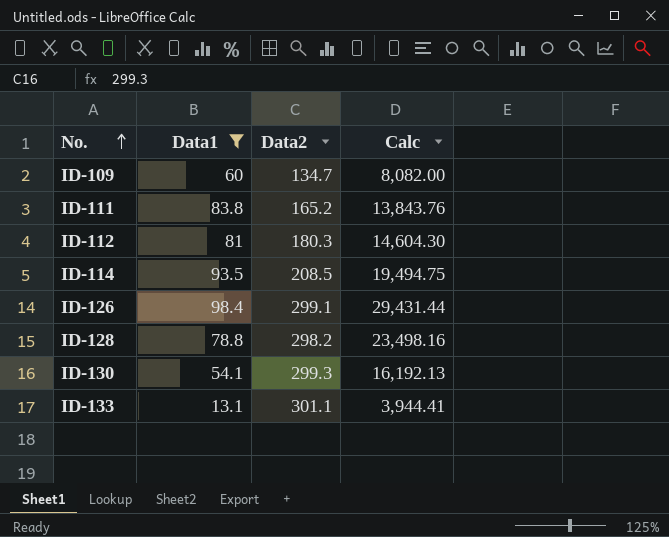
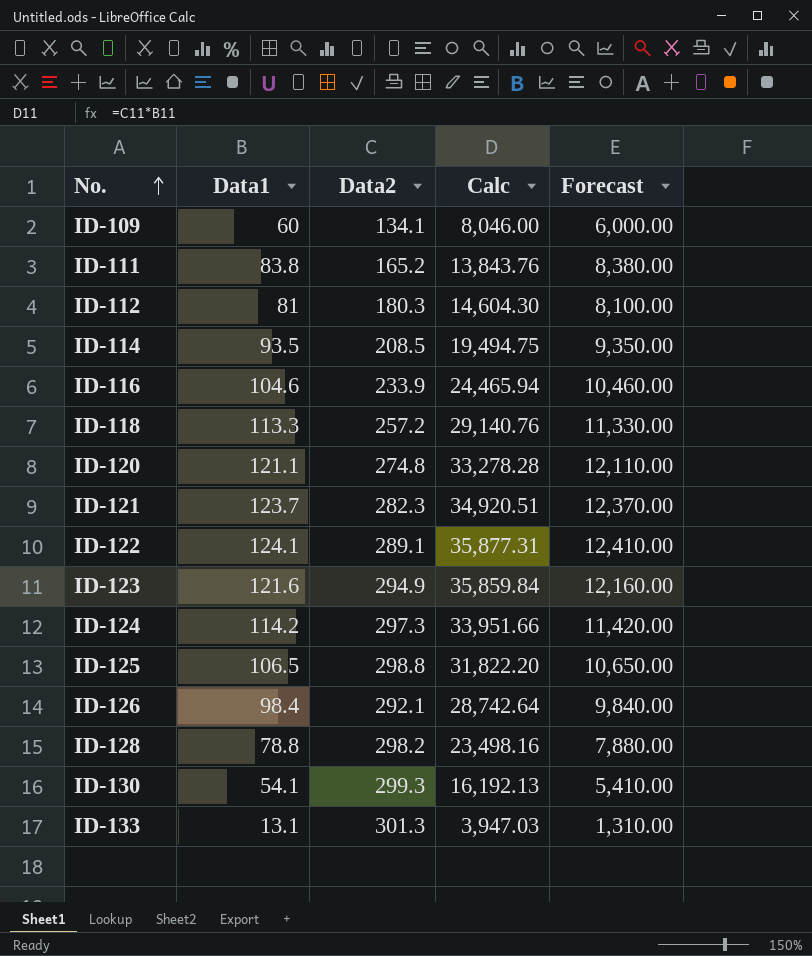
filter: Data1 <= 98.4 -> none
column Forecast | formula: none -> [Data1] * 100
ID-109 | Data2: 134.7 -> 134.1
ID-109 | Calc: 8,082.00 -> 8,046.00
ID-126 | Data2: 299.1 -> 292.1
ID-126 | Calc: 29,431.44 -> 28,742.64
ID-133 | Data2: 301.1 -> 301.3
ID-133 | Calc: 3,944.41 -> 3,947.03

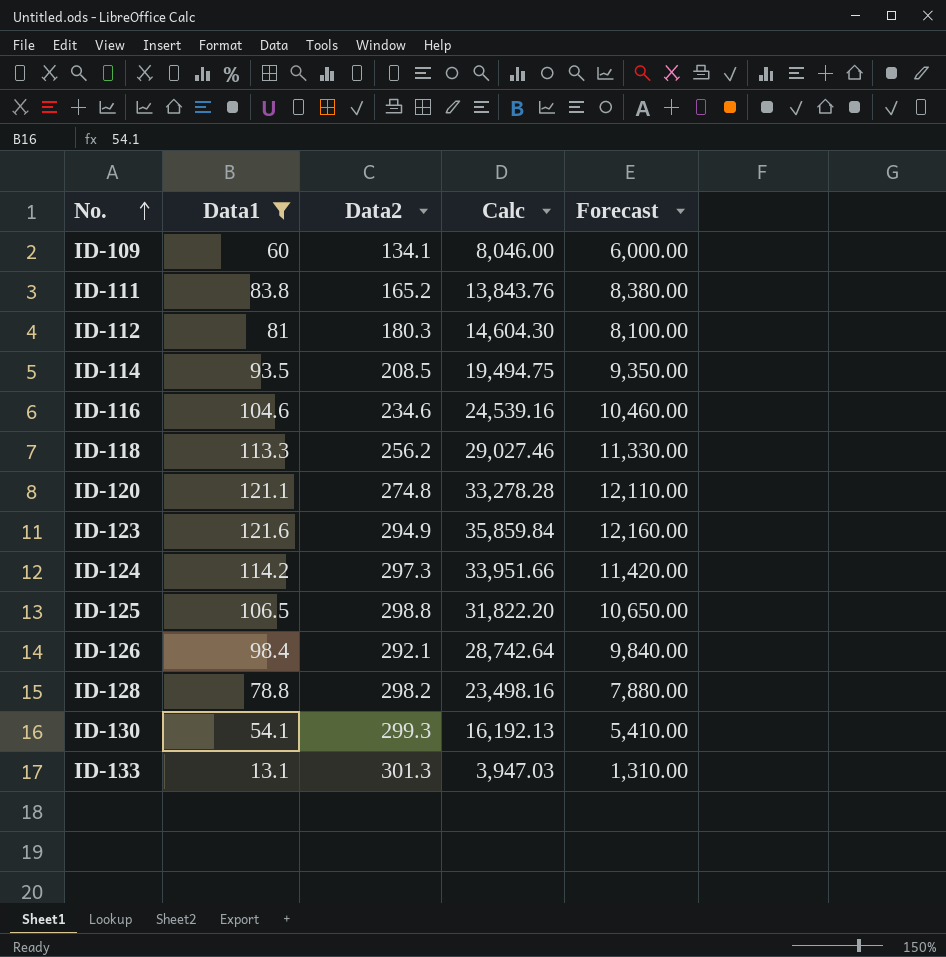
filter: none -> Data1 <= 121.6
ID-116 | Data2: 233.9 -> 234.6
ID-116 | Calc: 24,465.94 -> 24,539.16
ID-118 | Data2: 257.2 -> 256.2
ID-118 | Calc: 29,140.76 -> 29,027.46

